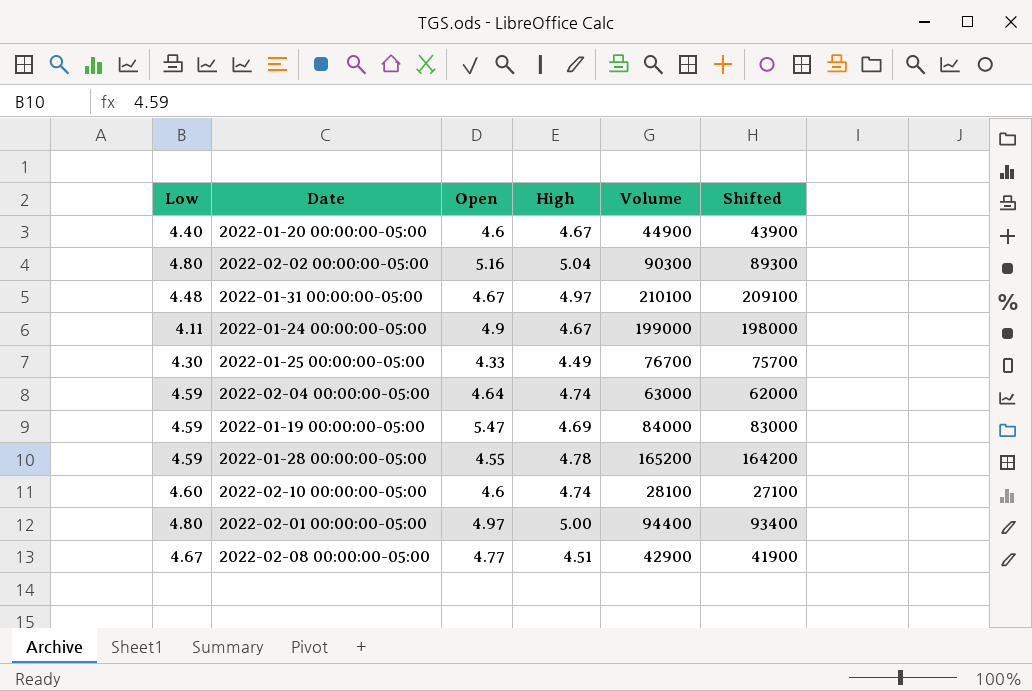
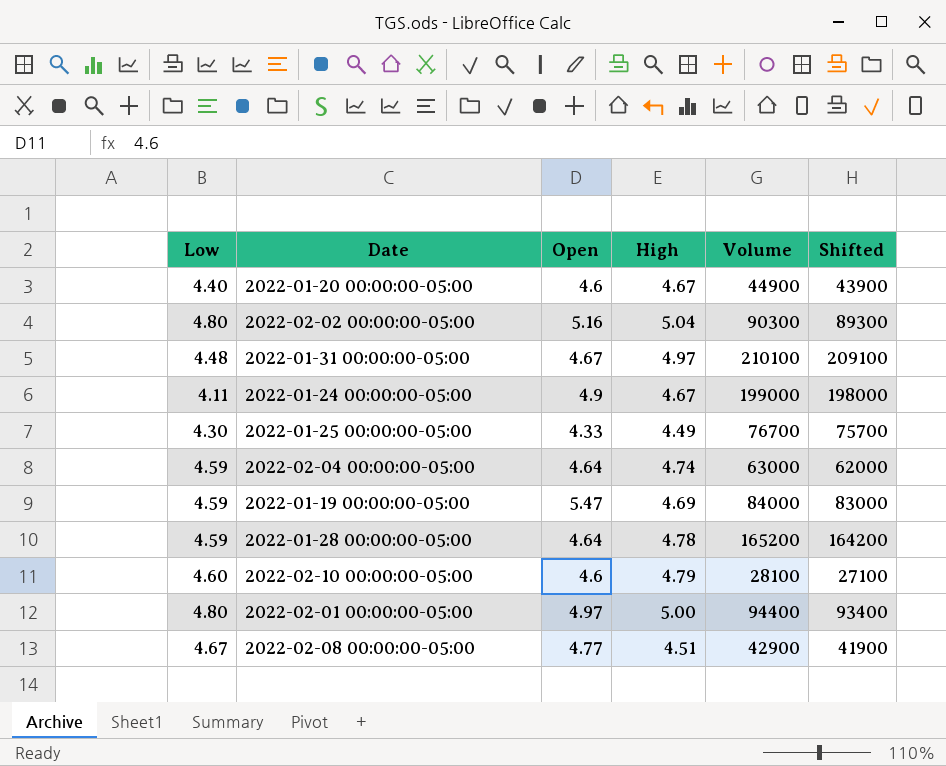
2022-01-28 00:00:00-05:00 | Open: 4.55 -> 4.64
2022-02-10 00:00:00-05:00 | High: 4.74 -> 4.79

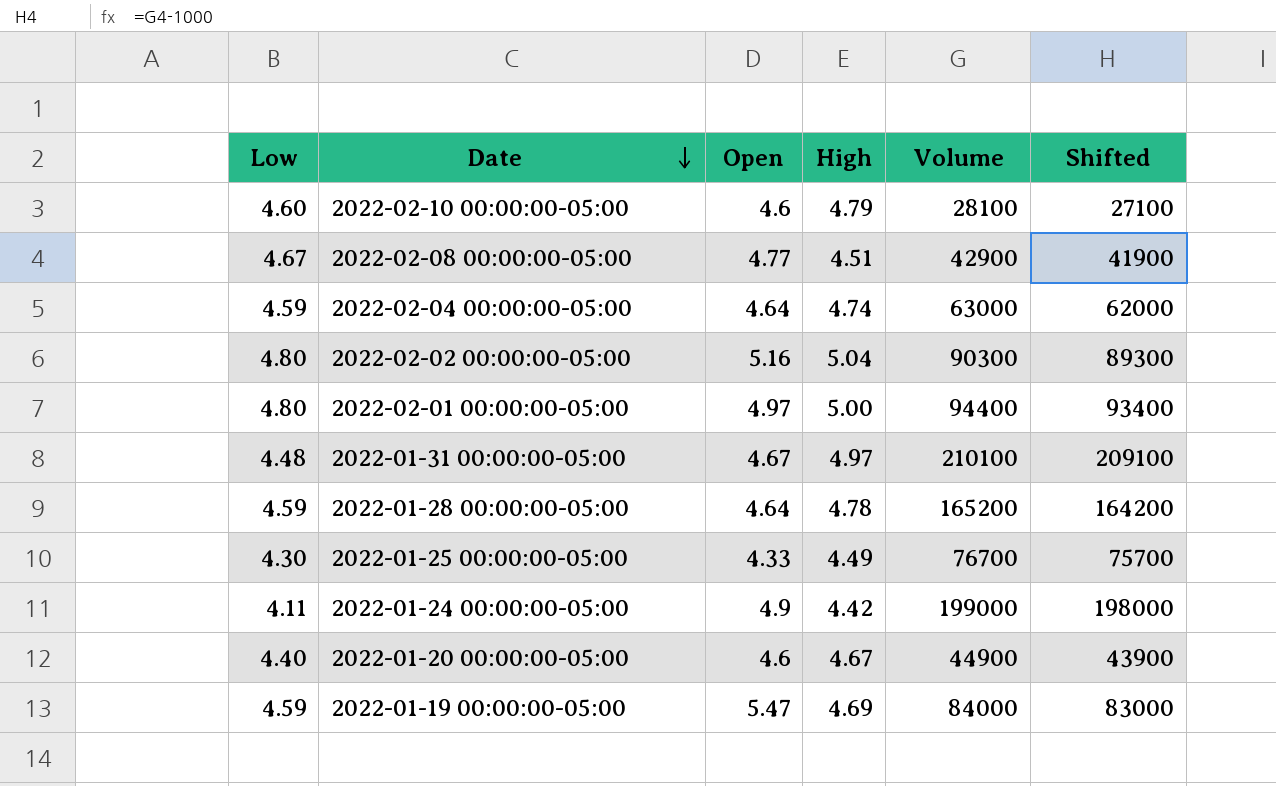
row order: none -> Date descending
2022-01-24 00:00:00-05:00 | High: 4.67 -> 4.42

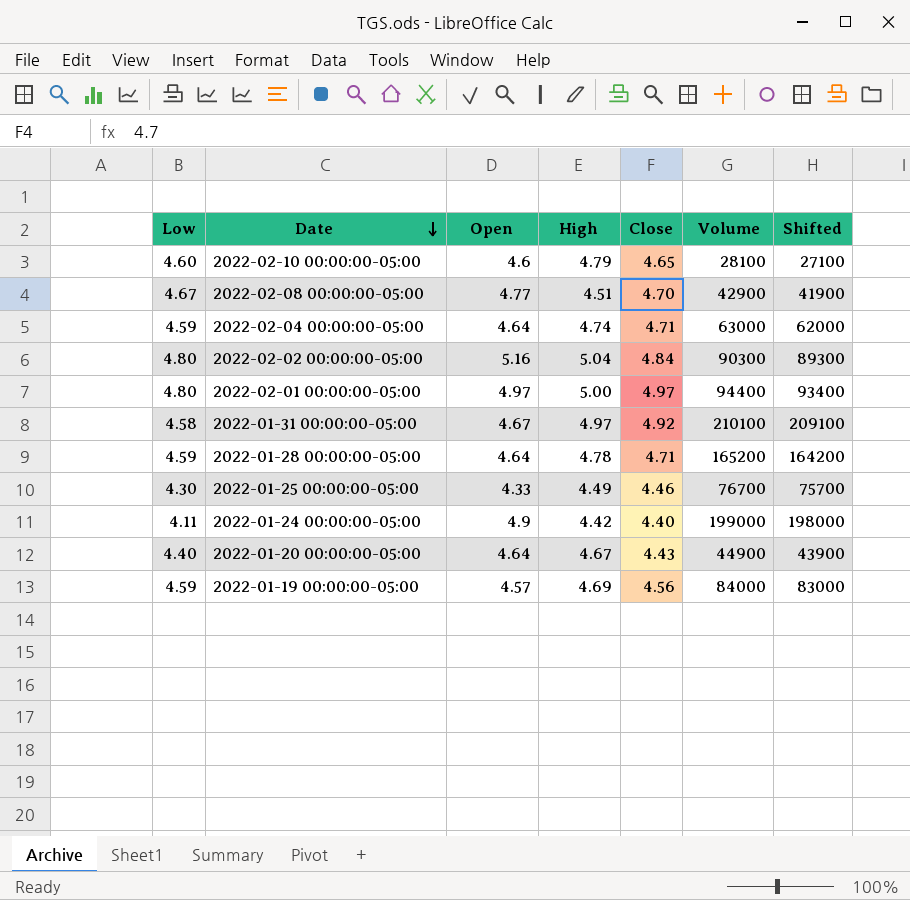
column Close | position: none -> 5
2022-01-31 00:00:00-05:00 | Low: 4.48 -> 4.58
2022-01-20 00:00:00-05:00 | Open: 4.6 -> 4.64
2022-01-19 00:00:00-05:00 | Open: 5.47 -> 4.57

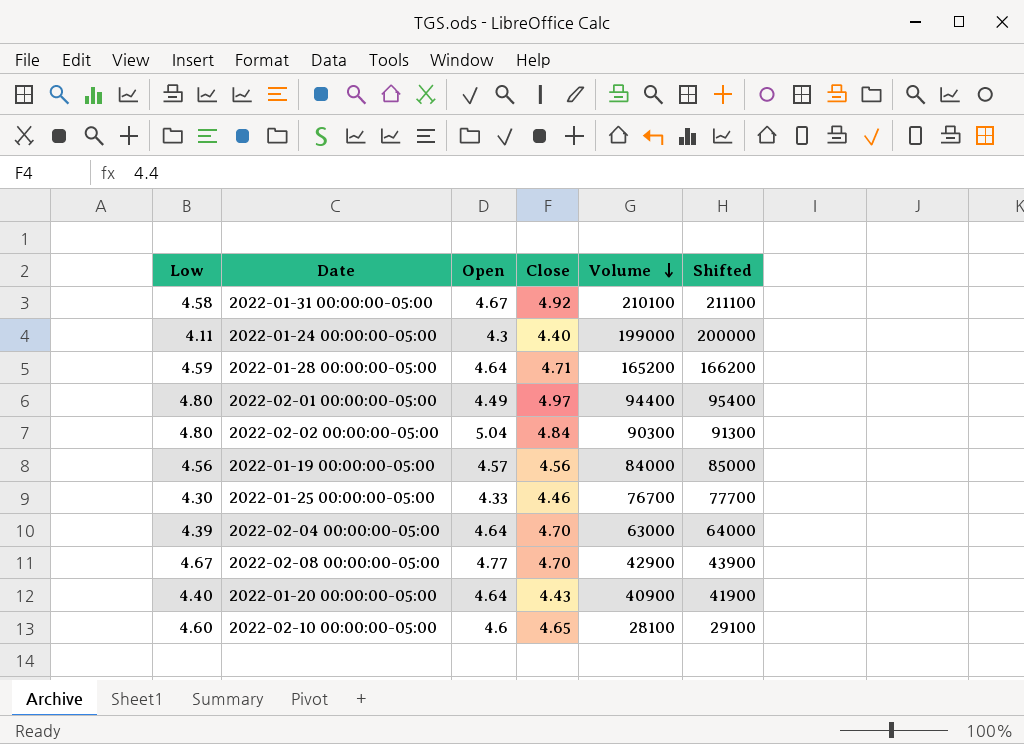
row order: Date descending -> Volume descending
column High | position: 4 -> none
column Shifted | formula: [Volume] - 1000 -> [Volume] + 1000
2022-01-24 00:00:00-05:00 | Open: 4.9 -> 4.3
2022-02-01 00:00:00-05:00 | Open: 4.97 -> 4.49
2022-02-02 00:00:00-05:00 | Open: 5.16 -> 5.04
2022-01-19 00:00:00-05:00 | Low: 4.59 -> 4.56
2022-02-04 00:00:00-05:00 | Low: 4.59 -> 4.39
2022-02-04 00:00:00-05:00 | Close: 4.71 -> 4.70
2022-01-20 00:00:00-05:00 | Volume: 44900 -> 40900

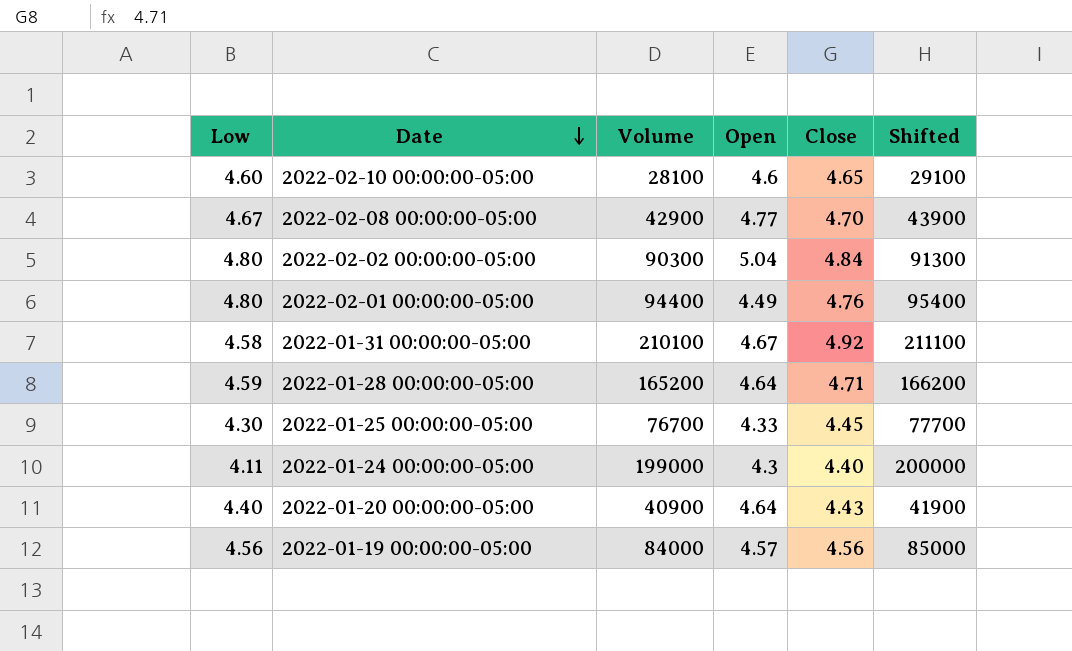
row order: Volume descending -> Date descending
column Volume | position: 5 -> 3
row 2022-02-04 00:00:00-05:00: 4.39 | 4.64 | 4.70 | 63000 | 64000 -> none
2022-02-01 00:00:00-05:00 | Close: 4.97 -> 4.76
2022-01-25 00:00:00-05:00 | Close: 4.46 -> 4.45

